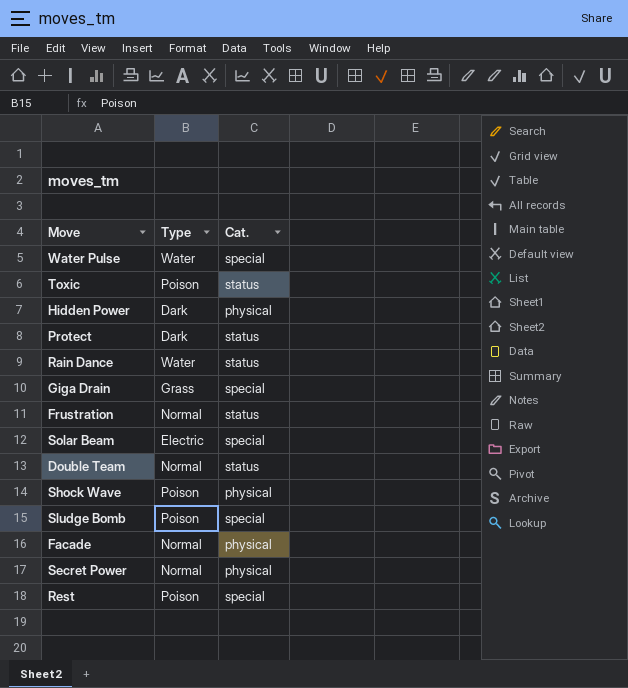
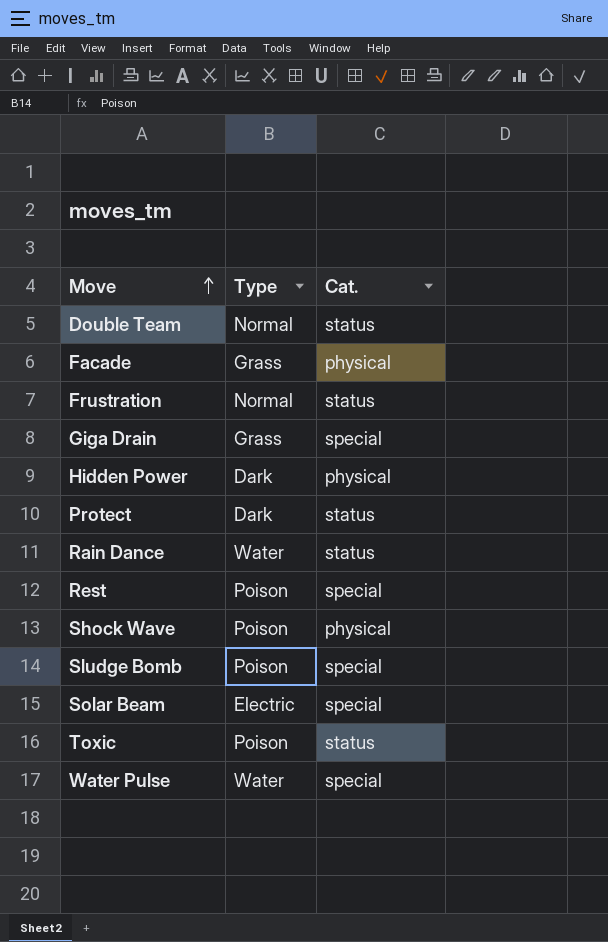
row order: none -> Move ascending
row Secret Power: Normal | physical -> none
Facade | Type: Normal -> Grass

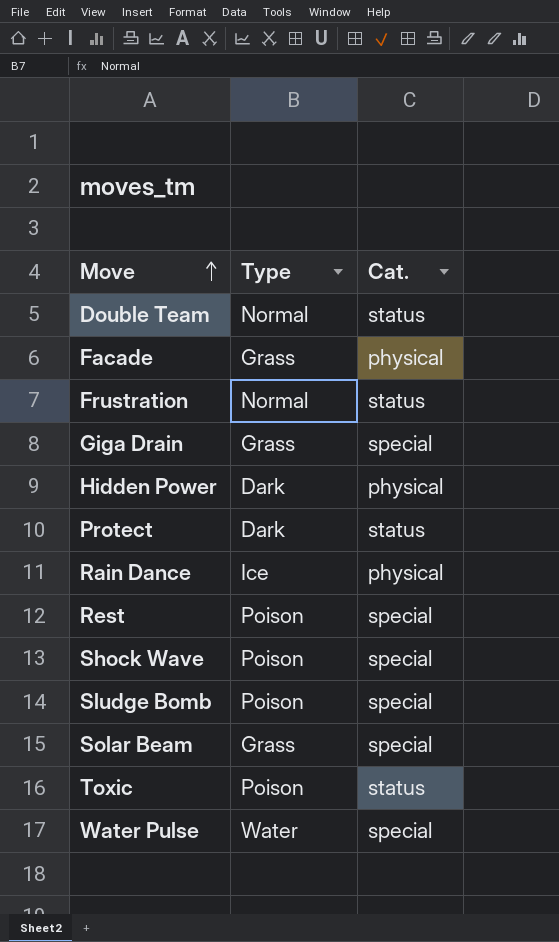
Rain Dance | Type: Water -> Ice
Rain Dance | Cat.: status -> physical
Shock Wave | Cat.: physical -> special
Solar Beam | Type: Electric -> Grass

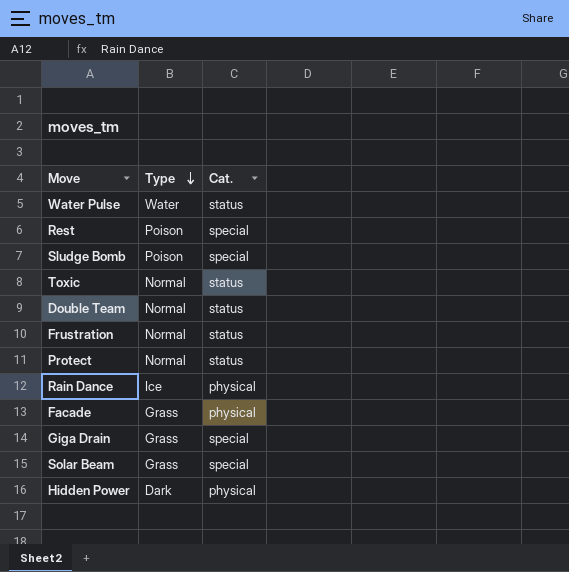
row order: Move ascending -> Type descending
row Shock Wave: Poison | special -> none
Water Pulse | Cat.: special -> status
Toxic | Type: Poison -> Normal
Protect | Type: Dark -> Normal

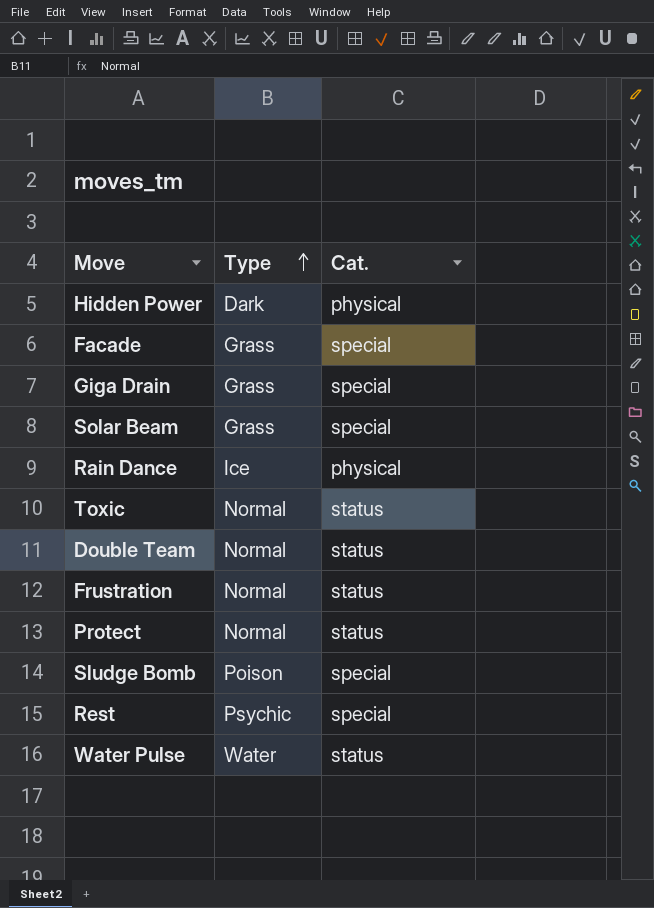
row order: Type descending -> Type ascending
Facade | Cat.: physical -> special
Rest | Type: Poison -> Psychic

